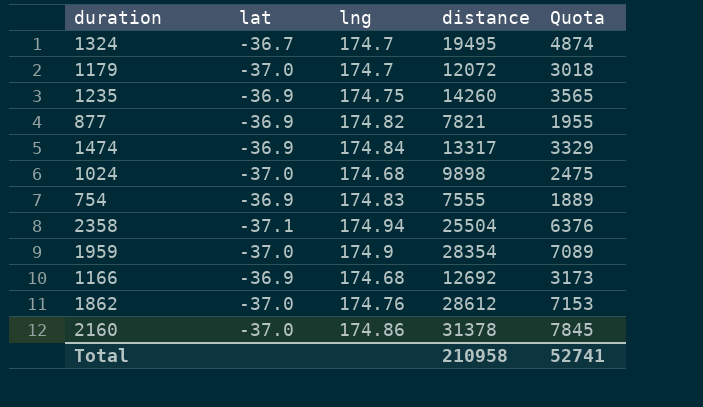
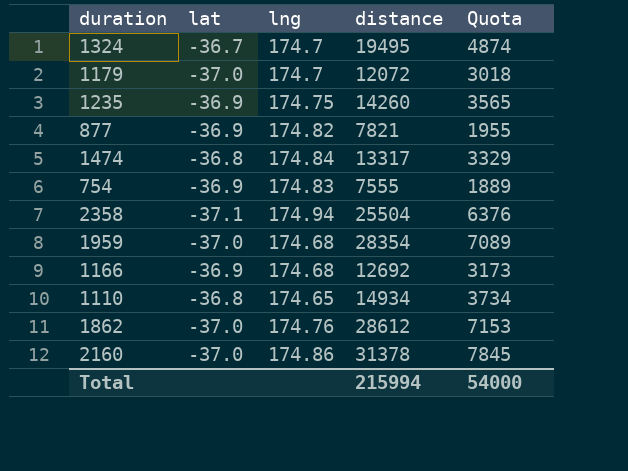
row 1024: -37.0 | 174.68 | 9898 | 2475 -> none
1474 | lat: -36.9 -> -36.8
1959 | lng: 174.9 -> 174.68
row 1110: none -> -36.8 | 174.65 | 14934 | 3734
Total | distance: 210958 -> 215994
Total | Quota: 52741 -> 54000

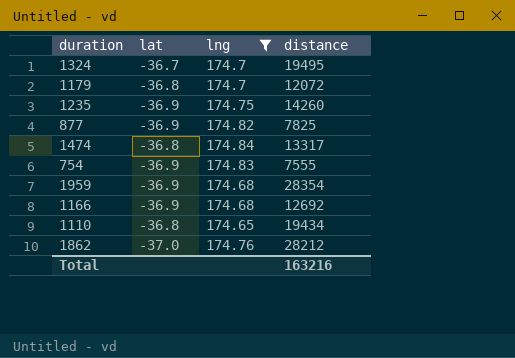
filter: none -> lng <= 174.84
column Quota | formula: [distance] * 0.25 -> none
1179 | lat: -37.0 -> -36.8
877 | distance: 7821 -> 7825
1959 | lat: -37.0 -> -36.9
1110 | distance: 14934 -> 19434
1862 | distance: 28612 -> 28212
Total | distance: 215994 -> 163216

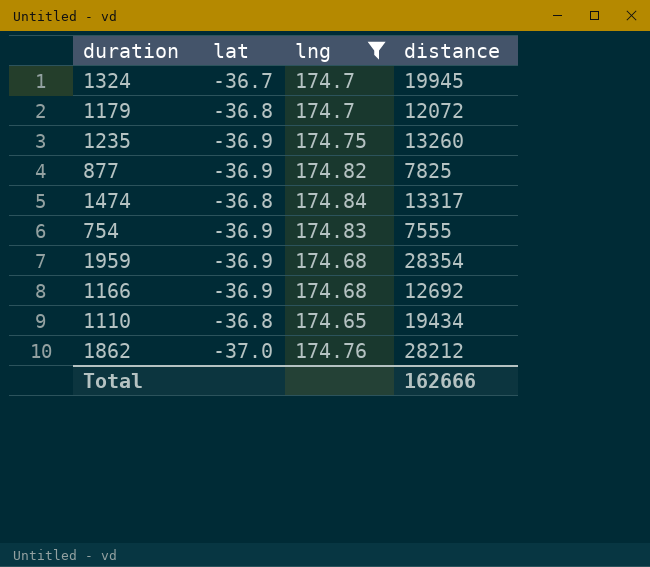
1324 | distance: 19495 -> 19945
1235 | distance: 14260 -> 13260
Total | distance: 163216 -> 162666

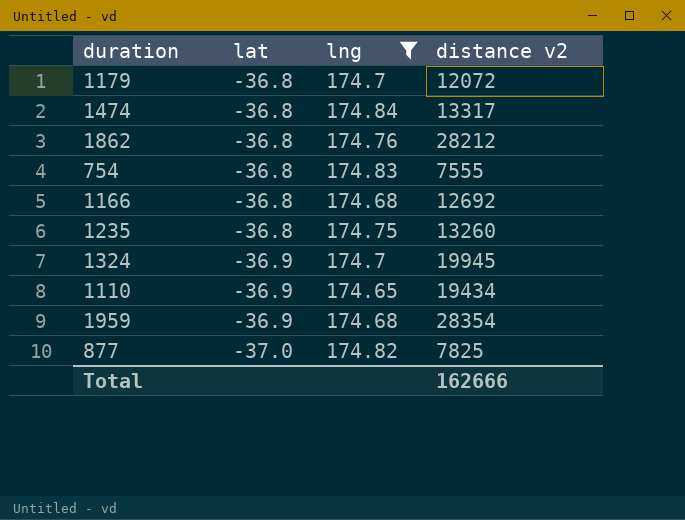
row order: none -> lat descending
column name: distance -> distance v2
1862 | lat: -37.0 -> -36.8
754 | lat: -36.9 -> -36.8
1166 | lat: -36.9 -> -36.8
1235 | lat: -36.9 -> -36.8
1324 | lat: -36.7 -> -36.9
1110 | lat: -36.8 -> -36.9
877 | lat: -36.9 -> -37.0

